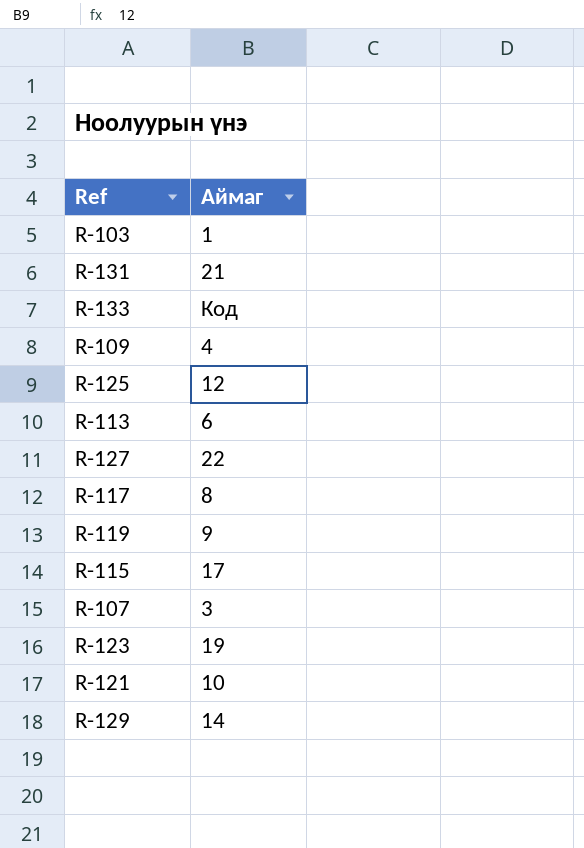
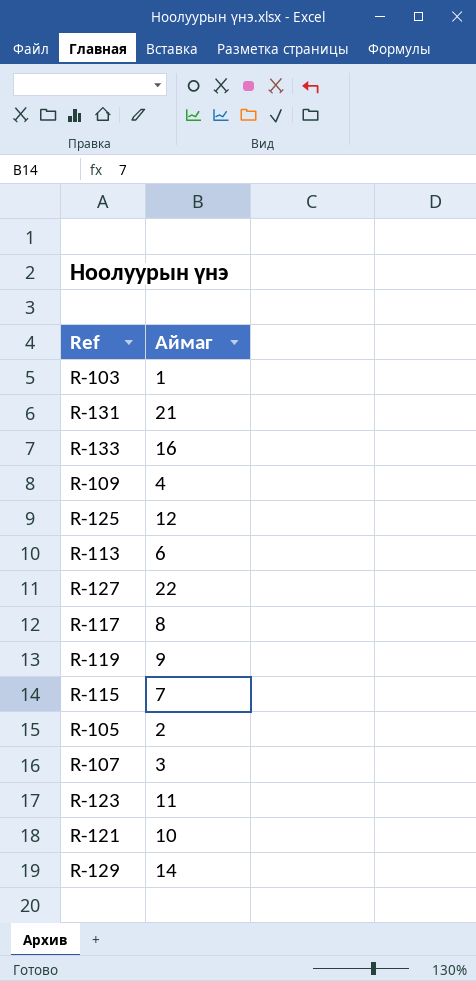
R-133 | Аймаг: Код -> 16
R-115 | Аймаг: 17 -> 7
row R-105: none -> 2
R-123 | Аймаг: 19 -> 11

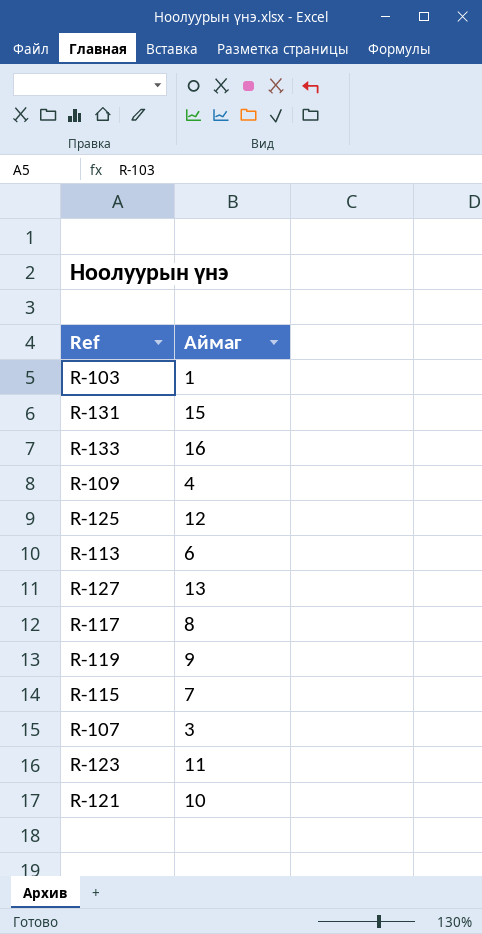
row R-105: 2 -> none
row R-129: 14 -> none
R-131 | Аймаг: 21 -> 15
R-127 | Аймаг: 22 -> 13

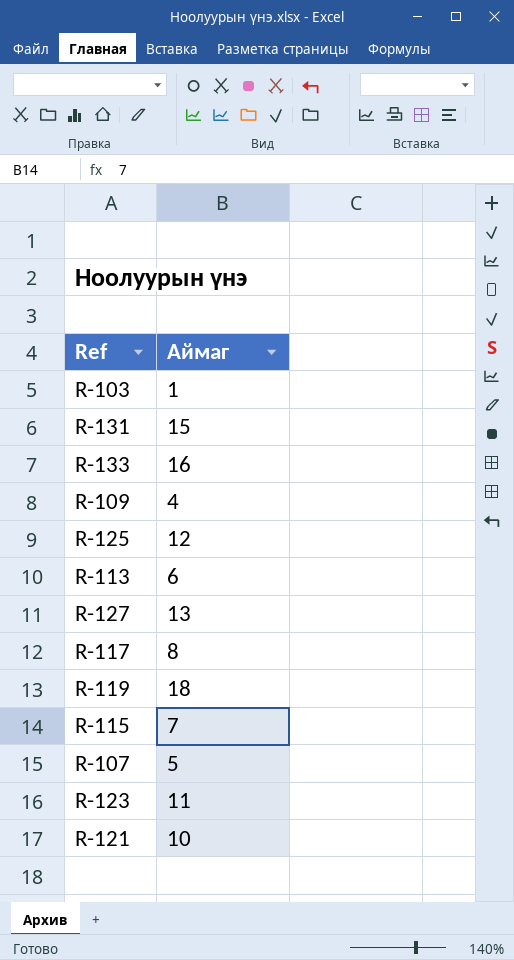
R-119 | Аймаг: 9 -> 18
R-107 | Аймаг: 3 -> 5

